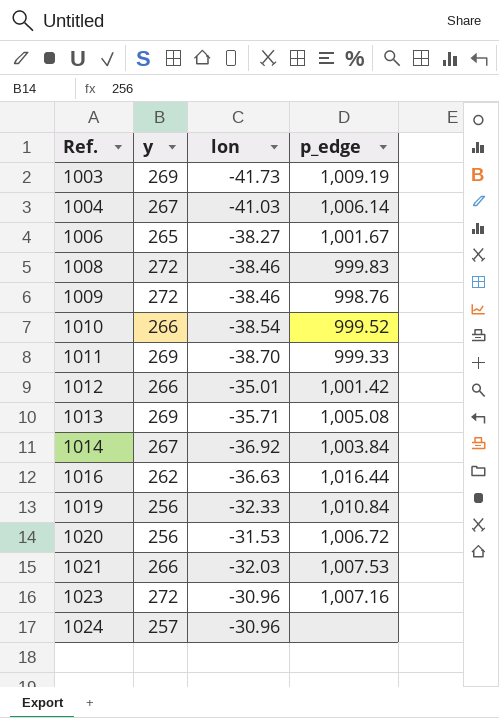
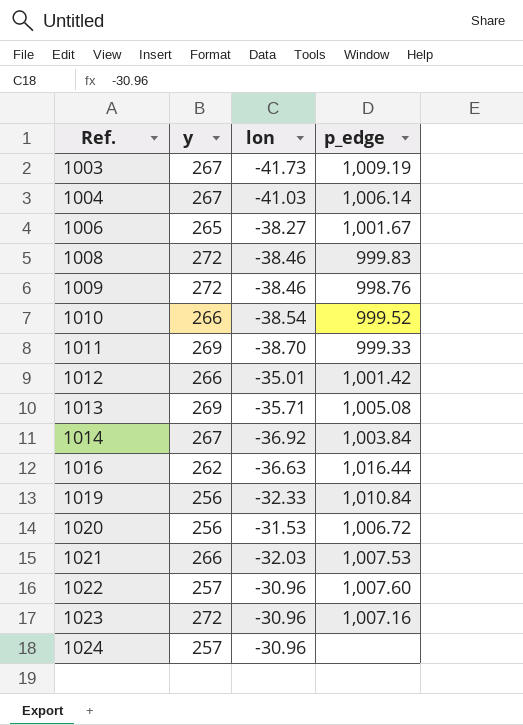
1003 | y: 269 -> 267
row 1022: none -> 257 | -30.96 | 1,007.60

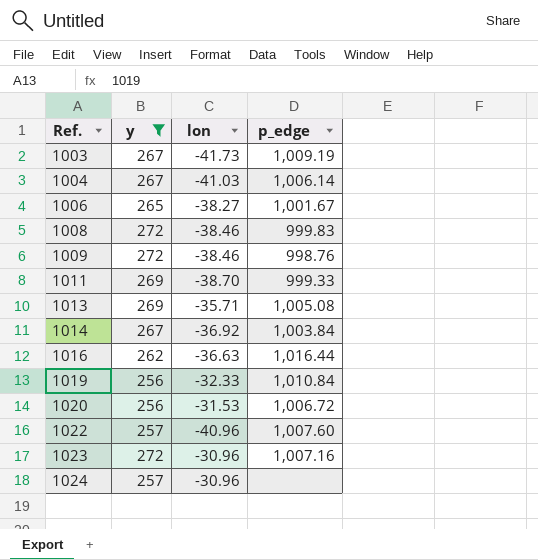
filter: none -> y != 266
1022 | lon: -30.96 -> -40.96

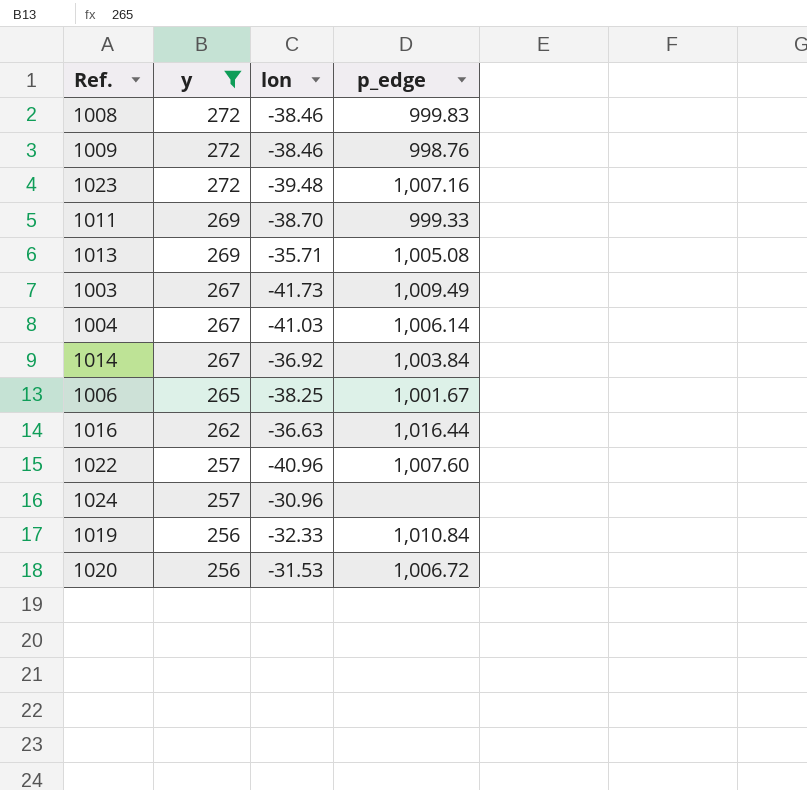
row order: Ref. ascending -> y descending
1023 | lon: -30.96 -> -39.48
1003 | p_edge: 1,009.19 -> 1,009.49
1006 | lon: -38.27 -> -38.25

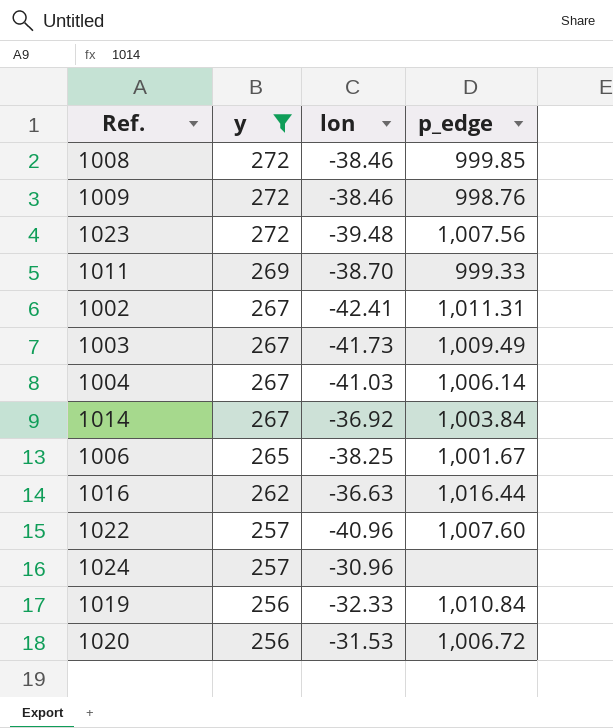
row 1013: 269 | -35.71 | 1,005.08 -> none
1008 | p_edge: 999.83 -> 999.85
1023 | p_edge: 1,007.16 -> 1,007.56
row 1002: none -> 267 | -42.41 | 1,011.31

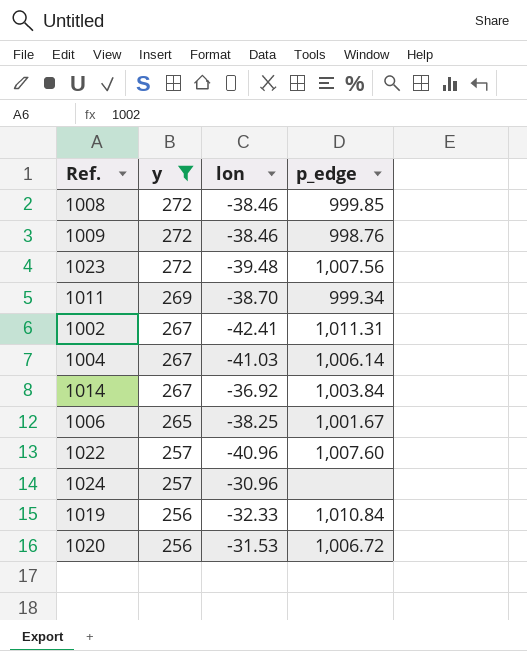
row 1003: 267 | -41.73 | 1,009.49 -> none
row 1016: 262 | -36.63 | 1,016.44 -> none
1011 | p_edge: 999.33 -> 999.34

